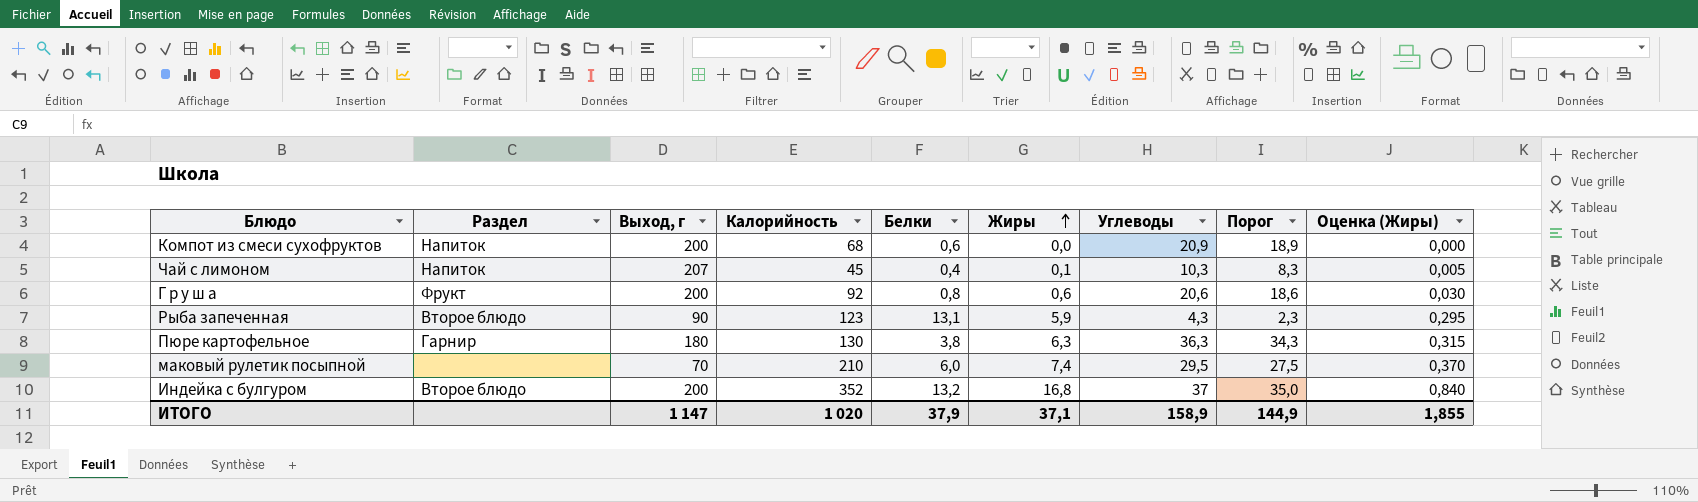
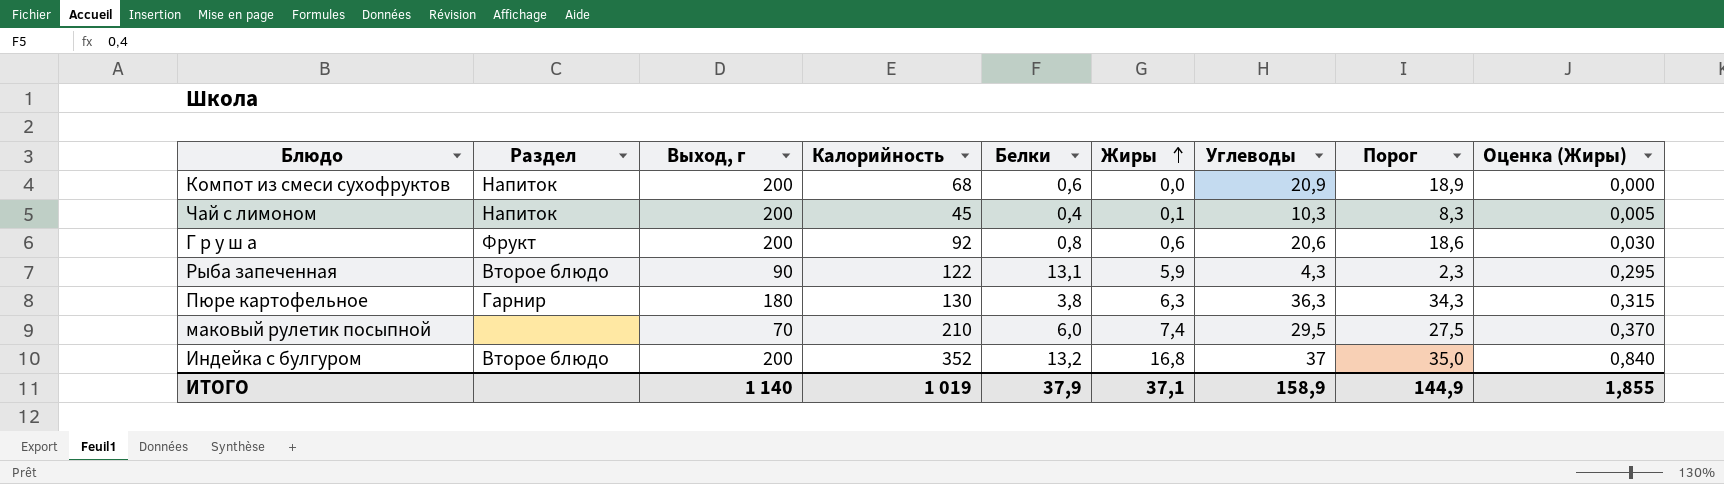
Чай с лимоном | Выход, г: 207 -> 200
Рыба запеченная | Калорийность: 123 -> 122
ИТОГО | Выход, г: 1 147 -> 1 140
ИТОГО | Калорийность: 1 020 -> 1 019

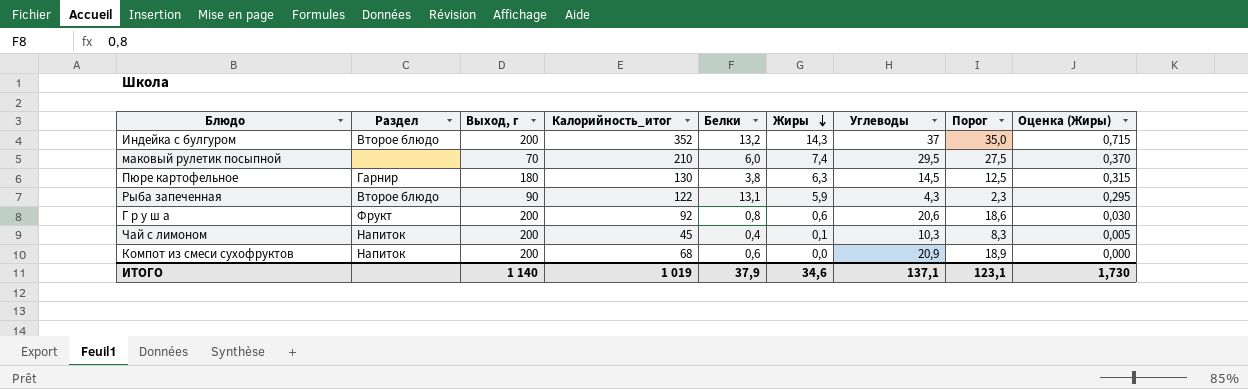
row order: Жиры ascending -> Жиры descending
column name: Калорийность -> Калорийность_итог
Индейка с булгуром | Жиры: 16,8 -> 14,3
Индейка с булгуром | Оценка (Жиры): 0,840 -> 0,715
Пюре картофельное | Углеводы: 36,3 -> 14,5
Пюре картофельное | Порог: 34,3 -> 12,5
ИТОГО | Жиры: 37,1 -> 34,6
ИТОГО | Углеводы: 158,9 -> 137,1
ИТОГО | Порог: 144,9 -> 123,1
ИТОГО | Оценка (Жиры): 1,855 -> 1,730

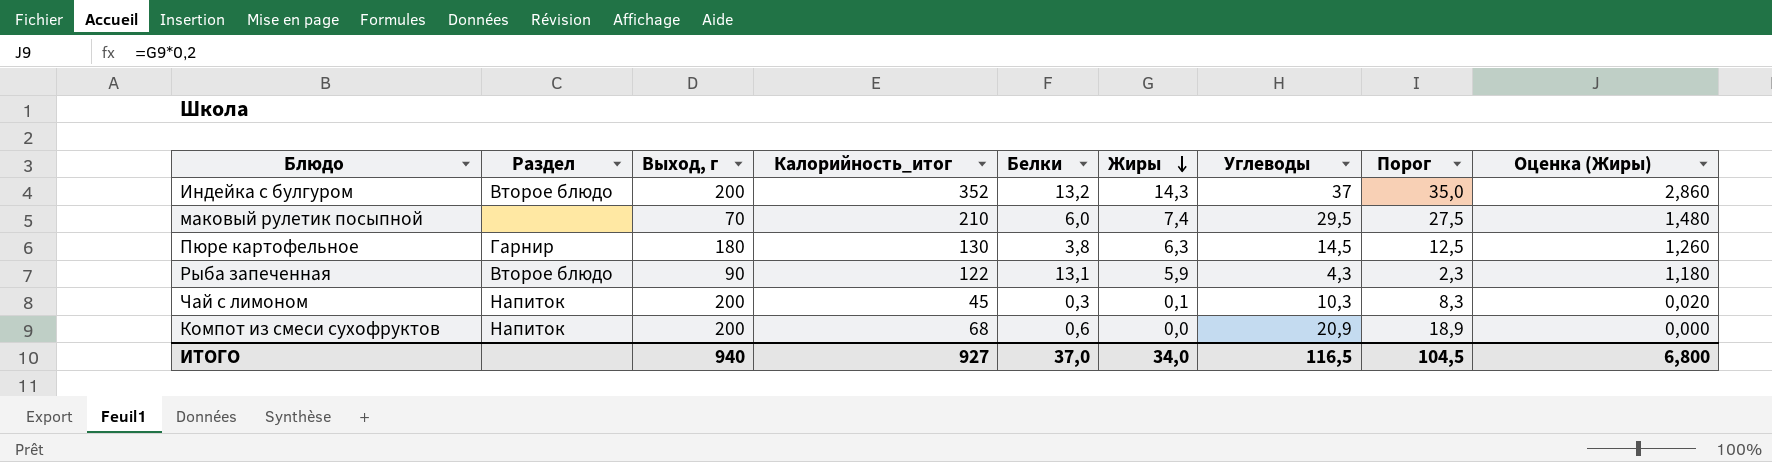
column Оценка (Жиры) | formula: [Жиры] * 0,05 -> [Жиры] * 0,2
row Г р у ш а: Фрукт | 200 | 92 | 0,8 | 0,6 | 20,6 | 18,6 | 0,030 -> none
Чай с лимоном | Белки: 0,4 -> 0,3
ИТОГО | Выход, г: 1 140 -> 940
ИТОГО | Калорийность_итог: 1 019 -> 927
ИТОГО | Белки: 37,9 -> 37,0
ИТОГО | Жиры: 34,6 -> 34,0
ИТОГО | Углеводы: 137,1 -> 116,5
ИТОГО | Порог: 123,1 -> 104,5
ИТОГО | Оценка (Жиры): 1,730 -> 6,800

